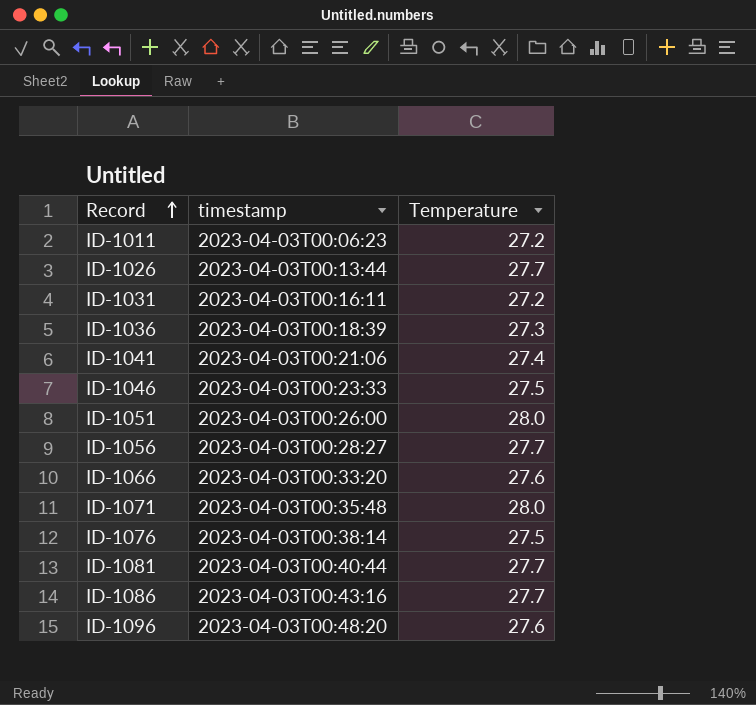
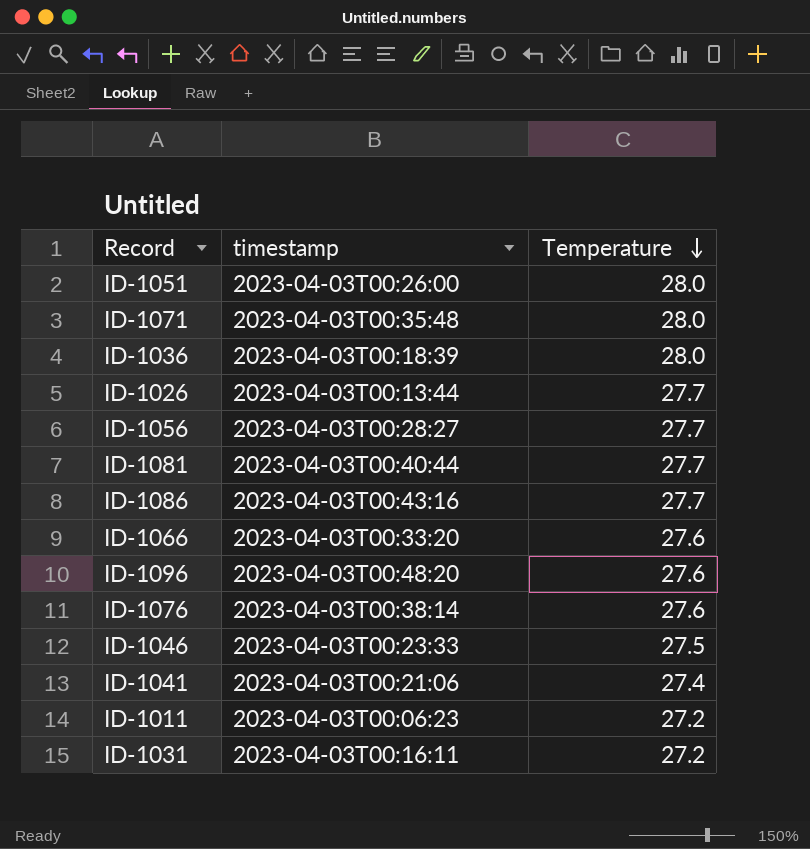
row order: Record ascending -> Temperature descending
ID-1036 | Temperature: 27.3 -> 28.0
ID-1076 | Temperature: 27.5 -> 27.6

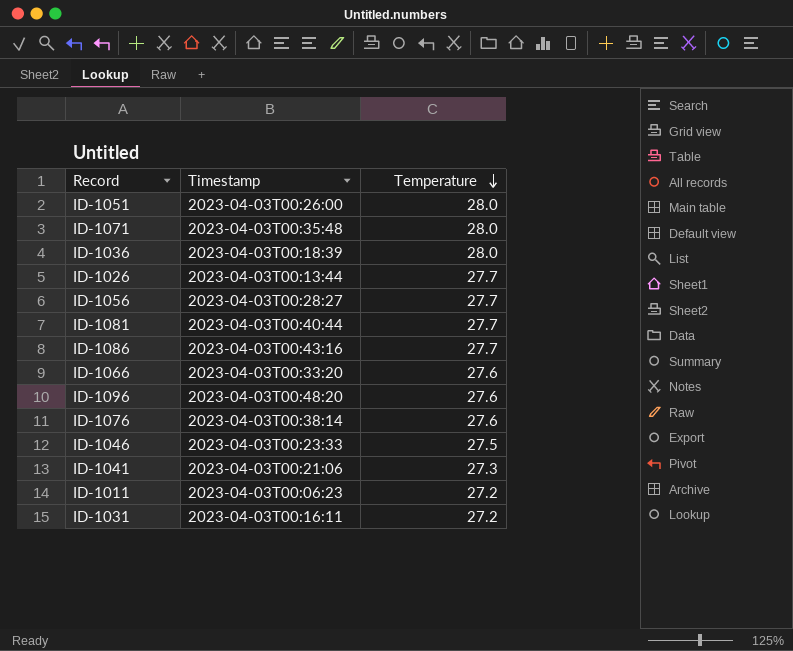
column name: timestamp -> Timestamp
ID-1041 | Temperature: 27.4 -> 27.3

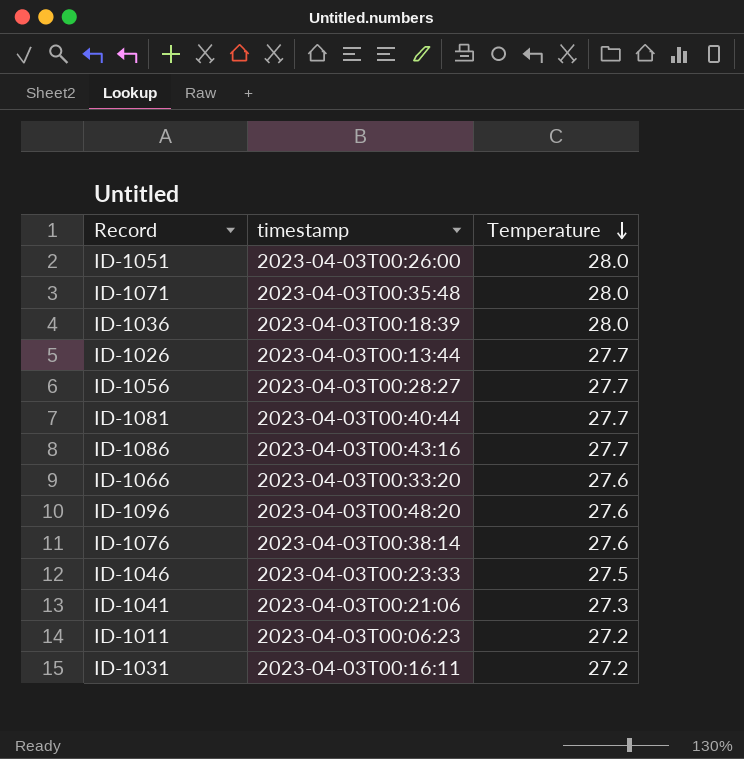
column name: Timestamp -> timestamp

